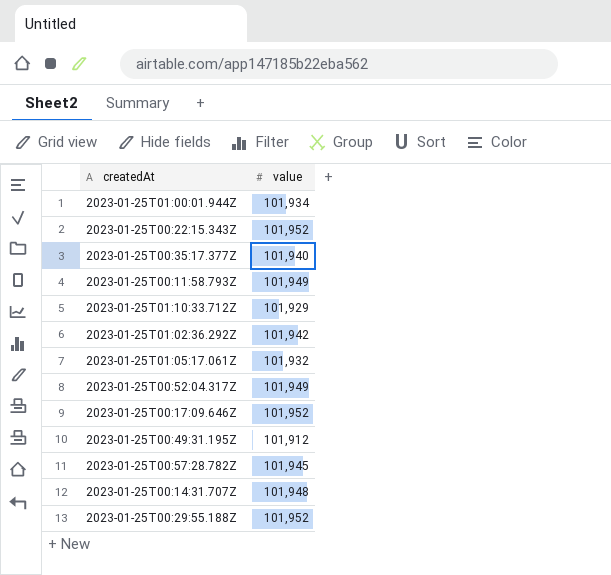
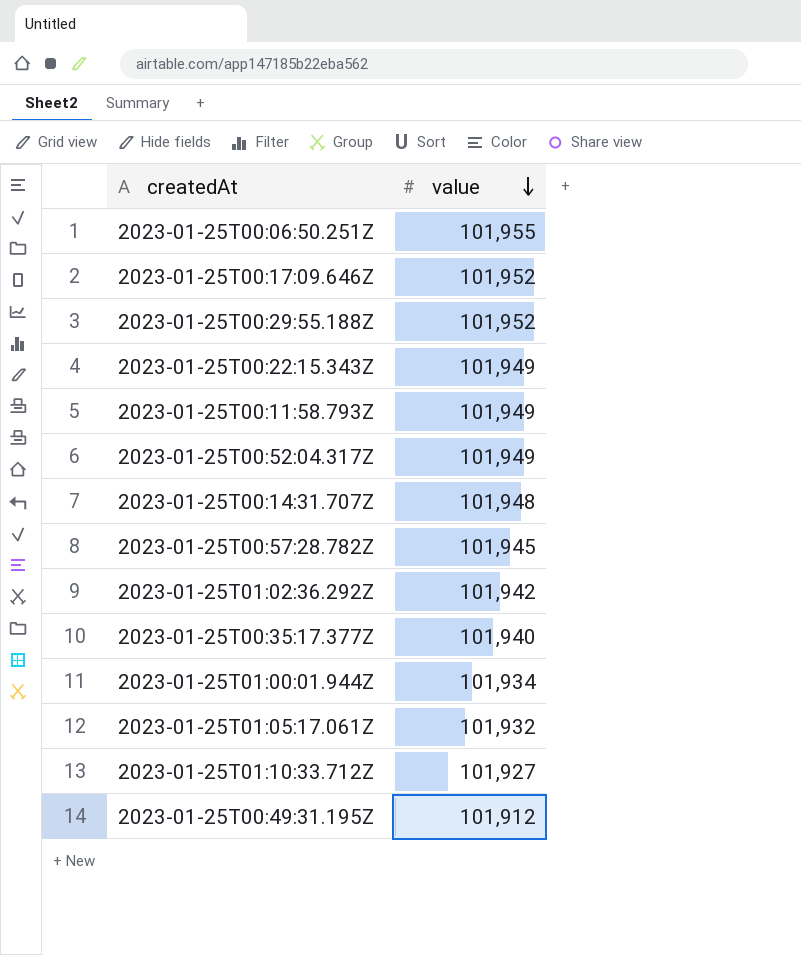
row order: none -> value descending
row 2023-01-25T00:06:50.251Z: none -> 101,955
2023-01-25T00:22:15.343Z | value: 101,952 -> 101,949
2023-01-25T01:10:33.712Z | value: 101,929 -> 101,927

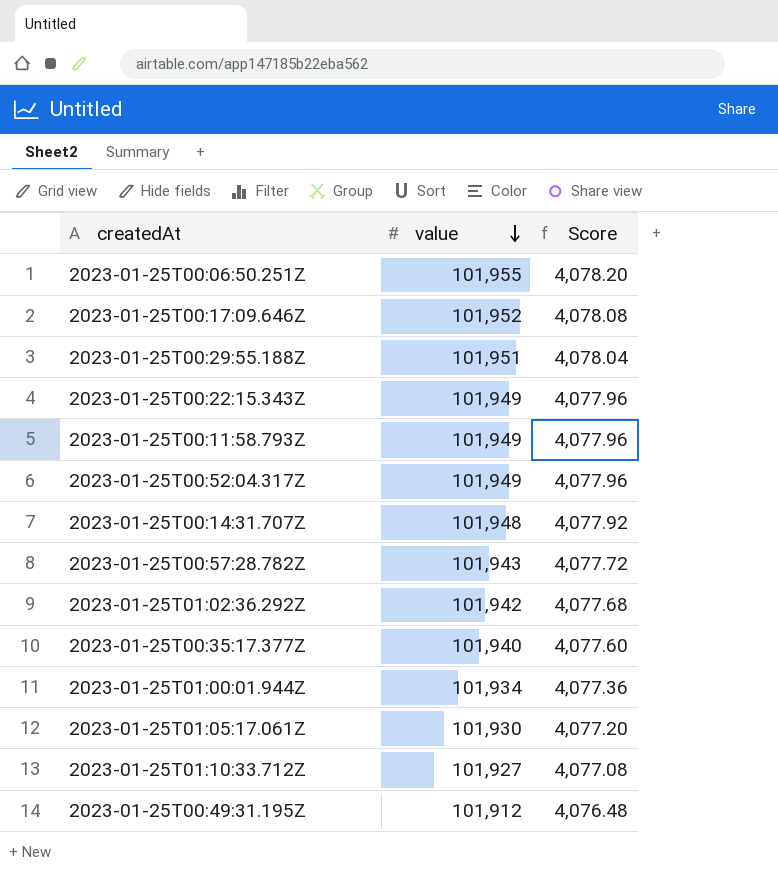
column Score | formula: none -> [value] * 0.04
2023-01-25T00:29:55.188Z | value: 101,952 -> 101,951
2023-01-25T00:57:28.782Z | value: 101,945 -> 101,943
2023-01-25T01:05:17.061Z | value: 101,932 -> 101,930

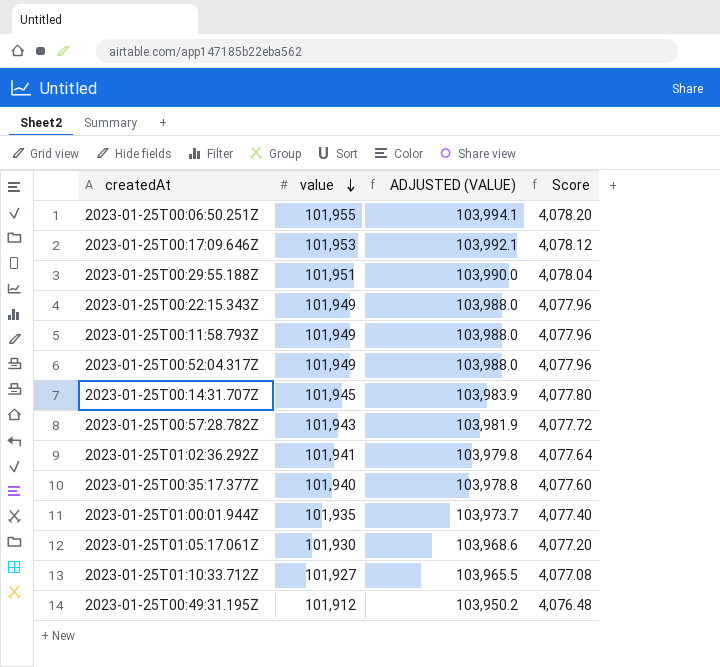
column ADJUSTED (VALUE) | formula: none -> [value] * 1.02
2023-01-25T00:17:09.646Z | value: 101,952 -> 101,953
2023-01-25T00:17:09.646Z | Score: 4,078.08 -> 4,078.12
2023-01-25T00:14:31.707Z | value: 101,948 -> 101,945
2023-01-25T00:14:31.707Z | Score: 4,077.92 -> 4,077.80
2023-01-25T01:02:36.292Z | value: 101,942 -> 101,941
2023-01-25T01:02:36.292Z | Score: 4,077.68 -> 4,077.64
2023-01-25T01:00:01.944Z | value: 101,934 -> 101,935
2023-01-25T01:00:01.944Z | Score: 4,077.36 -> 4,077.40

